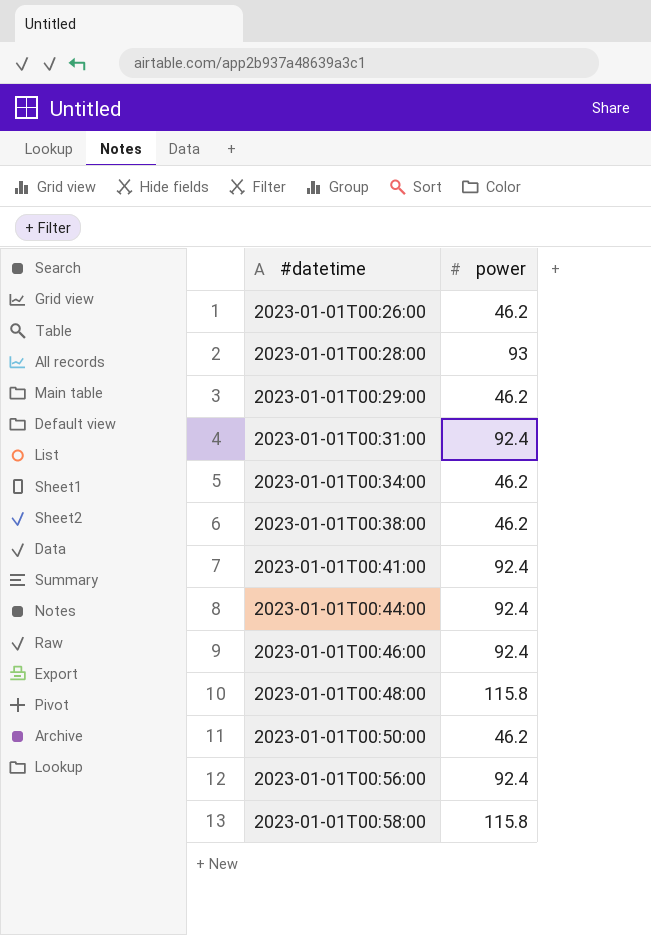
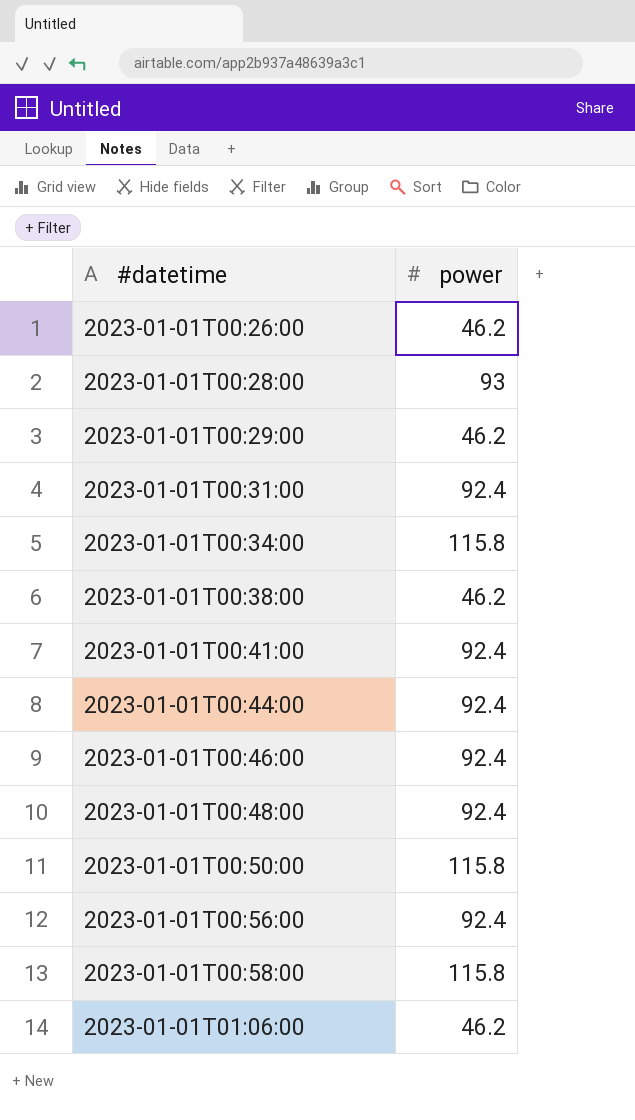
2023-01-01T00:34:00 | power: 46.2 -> 115.8
2023-01-01T00:48:00 | power: 115.8 -> 92.4
2023-01-01T00:50:00 | power: 46.2 -> 115.8
row 2023-01-01T01:06:00: none -> 46.2

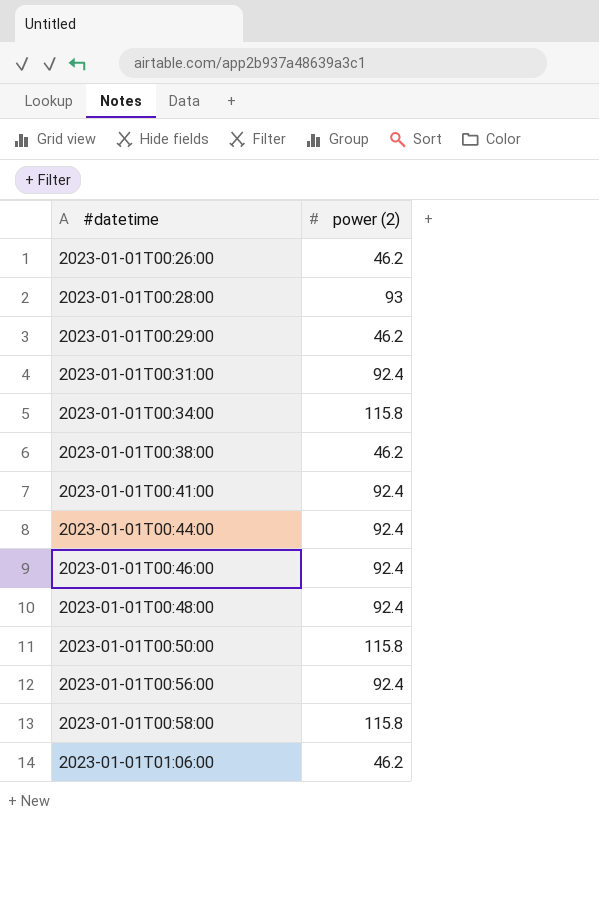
column name: power -> power (2)

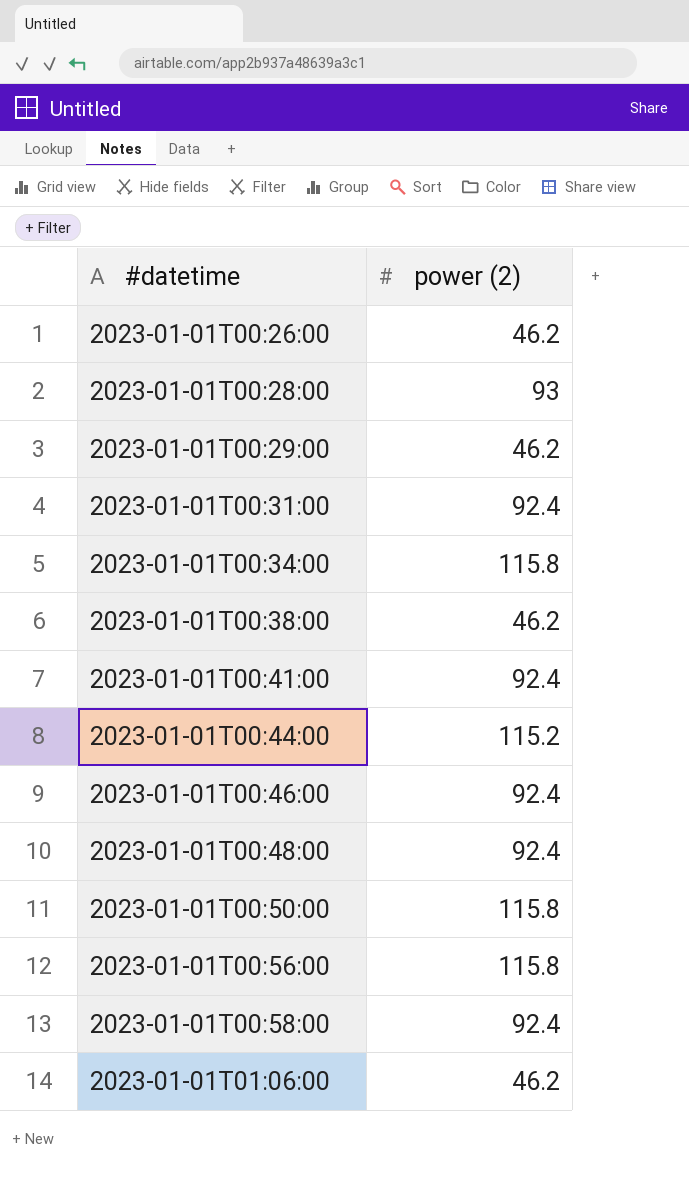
2023-01-01T00:44:00 | power (2): 92.4 -> 115.2
2023-01-01T00:56:00 | power (2): 92.4 -> 115.8
2023-01-01T00:58:00 | power (2): 115.8 -> 92.4

